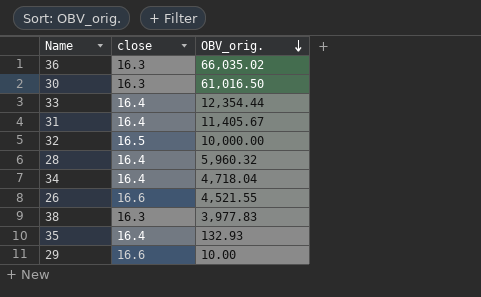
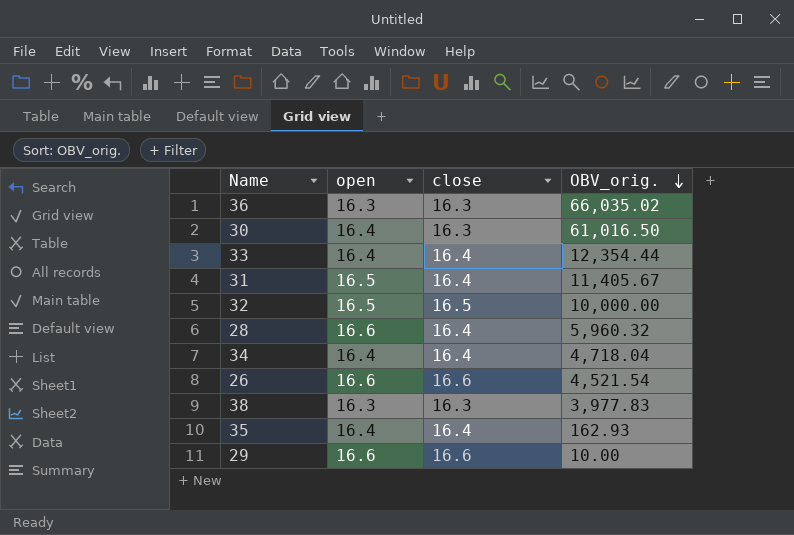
column open | position: none -> 2
26 | OBV_orig.: 4,521.55 -> 4,521.54
35 | OBV_orig.: 132.93 -> 162.93

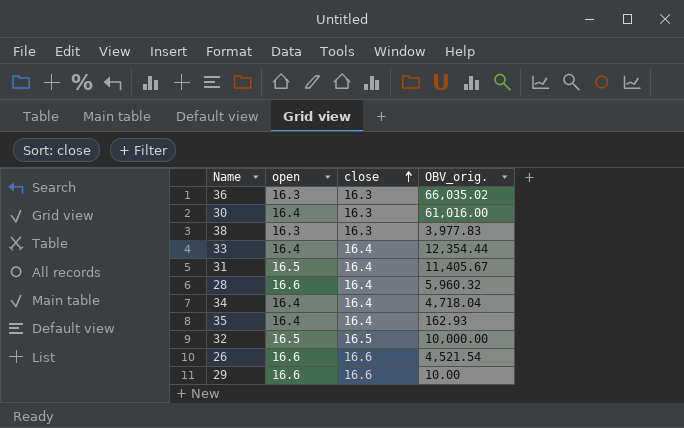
row order: OBV_orig. descending -> close ascending
30 | OBV_orig.: 61,016.50 -> 61,016.00

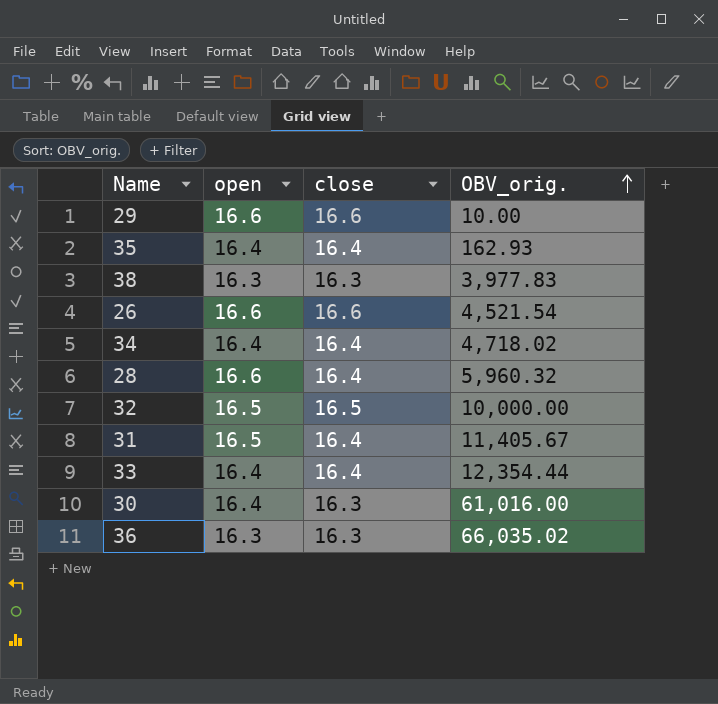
row order: close ascending -> OBV_orig. ascending
34 | OBV_orig.: 4,718.04 -> 4,718.02

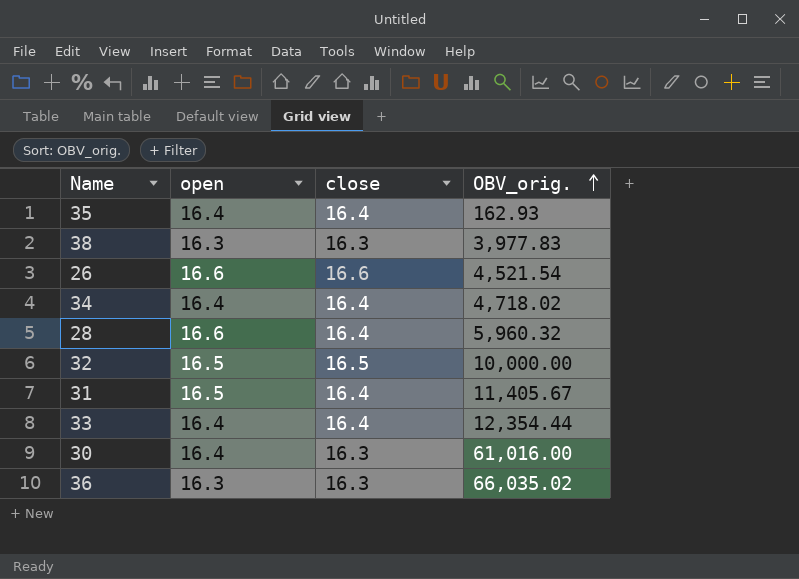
row 29: 16.6 | 16.6 | 10.00 -> none

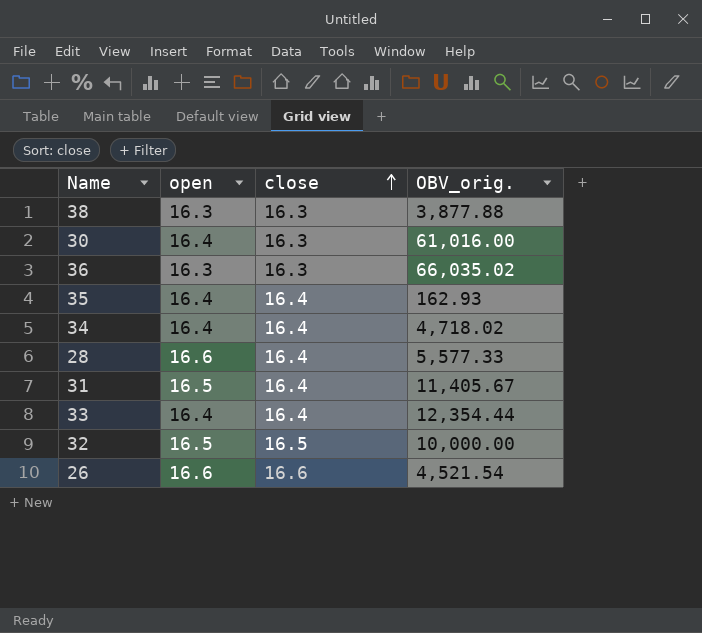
row order: OBV_orig. ascending -> close ascending
38 | OBV_orig.: 3,977.83 -> 3,877.88
28 | OBV_orig.: 5,960.32 -> 5,577.33

